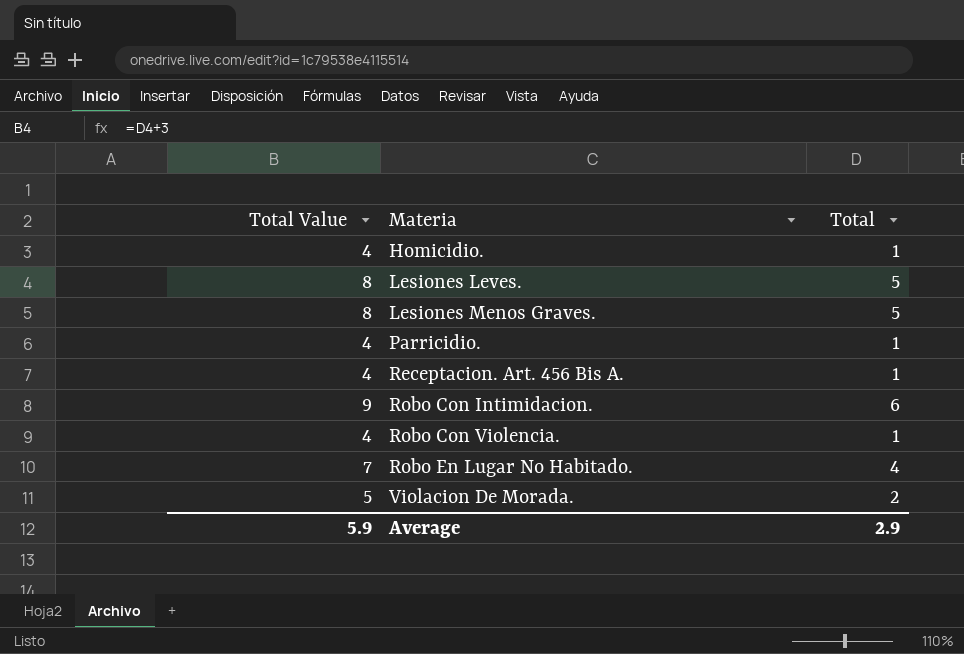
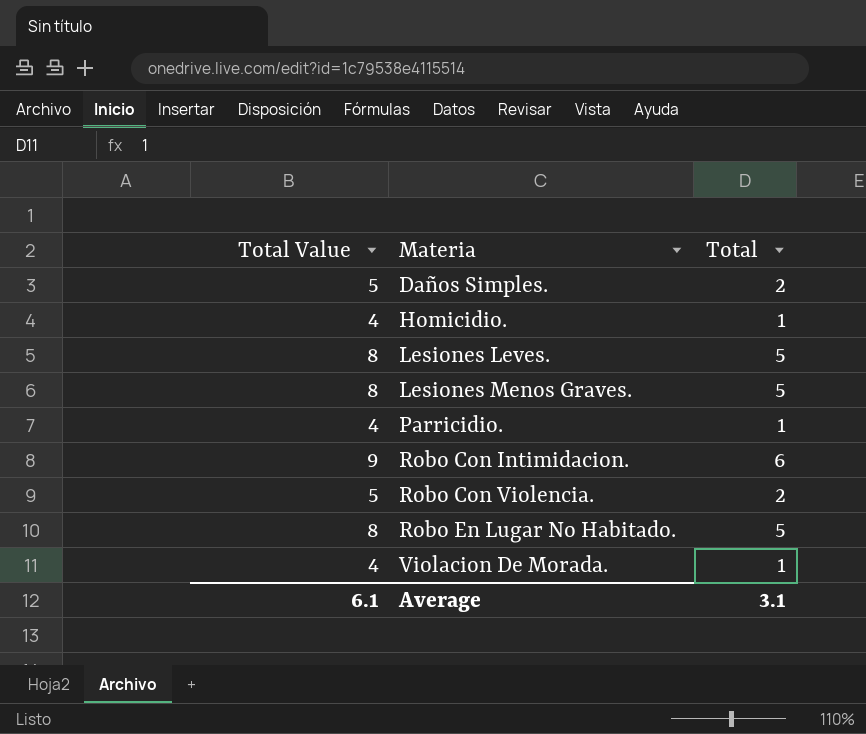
row Receptacion. Art. 456 Bis A.: 4 | 1 -> none
row Daños Simples.: none -> 5 | 2
Robo Con Violencia. | Total Value: 4 -> 5
Robo Con Violencia. | Total: 1 -> 2
Robo En Lugar No Habitado. | Total Value: 7 -> 8
Robo En Lugar No Habitado. | Total: 4 -> 5
Violacion De Morada. | Total Value: 5 -> 4
Violacion De Morada. | Total: 2 -> 1
Average | Total Value: 5.9 -> 6.1
Average | Total: 2.9 -> 3.1

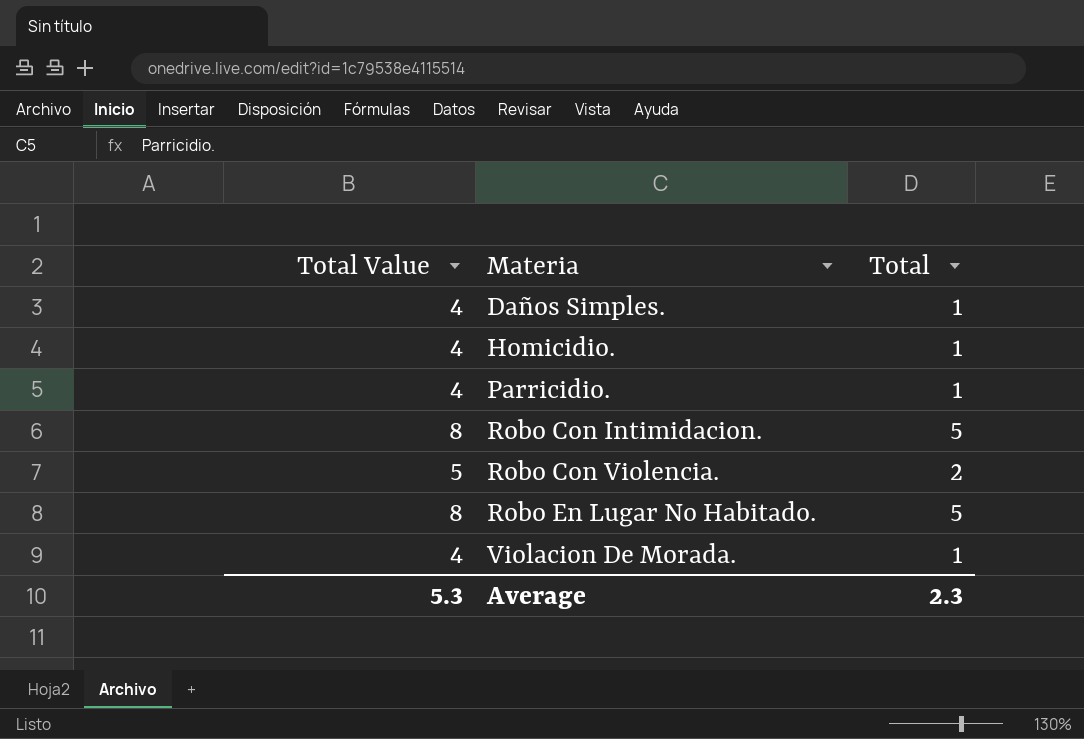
row Lesiones Leves.: 8 | 5 -> none
row Lesiones Menos Graves.: 8 | 5 -> none
Daños Simples. | Total Value: 5 -> 4
Daños Simples. | Total: 2 -> 1
Robo Con Intimidacion. | Total Value: 9 -> 8
Robo Con Intimidacion. | Total: 6 -> 5
Average | Total Value: 6.1 -> 5.3
Average | Total: 3.1 -> 2.3

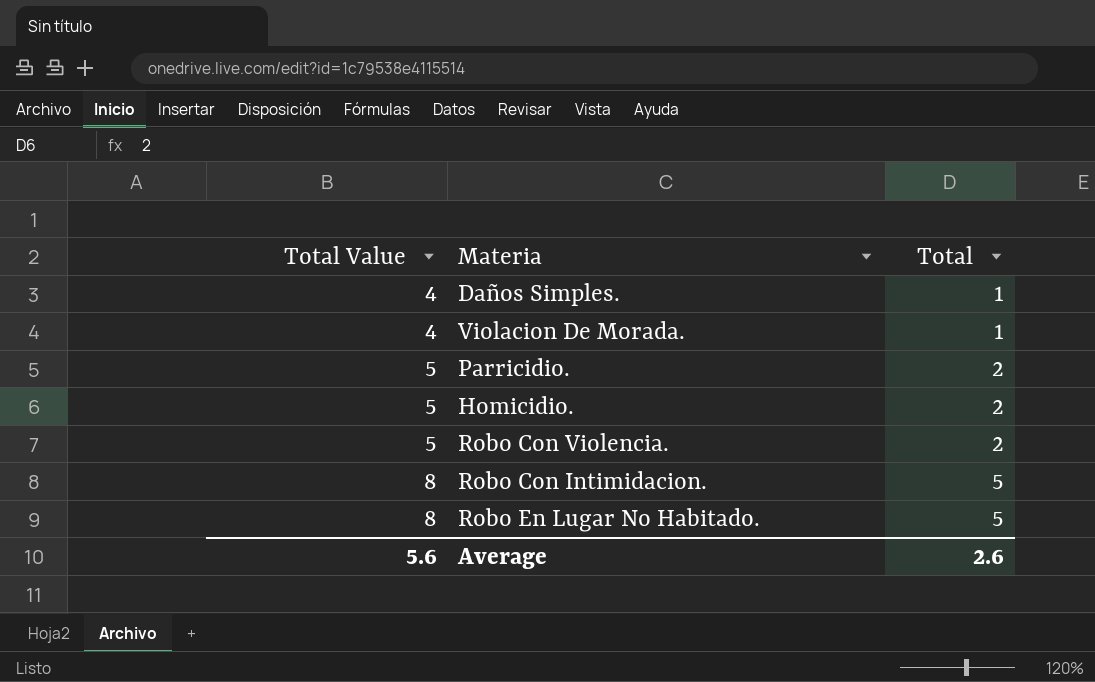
row order: Materia ascending -> Total Value ascending
Parricidio. | Total Value: 4 -> 5
Parricidio. | Total: 1 -> 2
Homicidio. | Total Value: 4 -> 5
Homicidio. | Total: 1 -> 2
Average | Total Value: 5.3 -> 5.6
Average | Total: 2.3 -> 2.6

